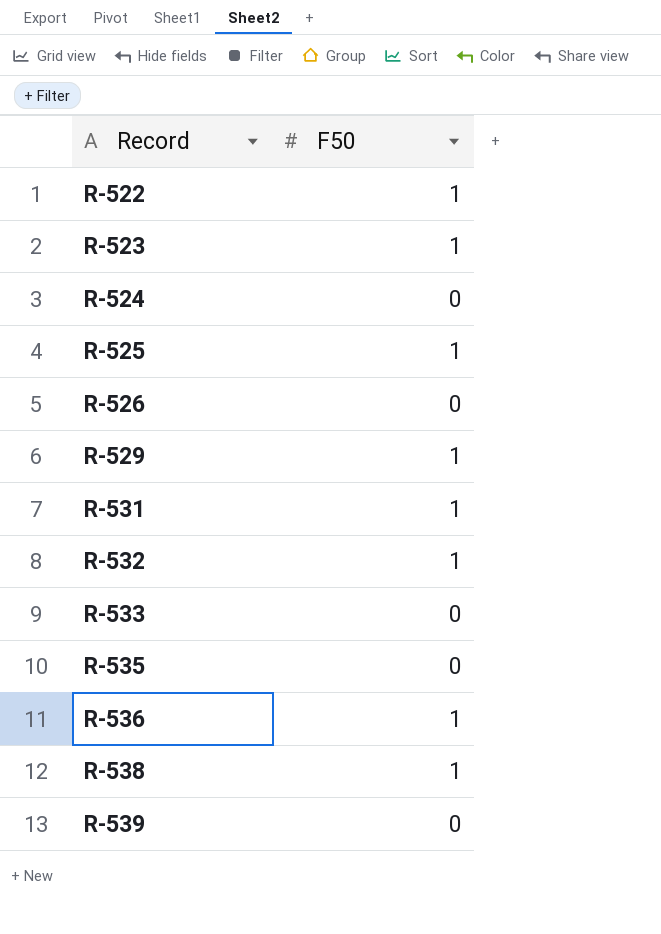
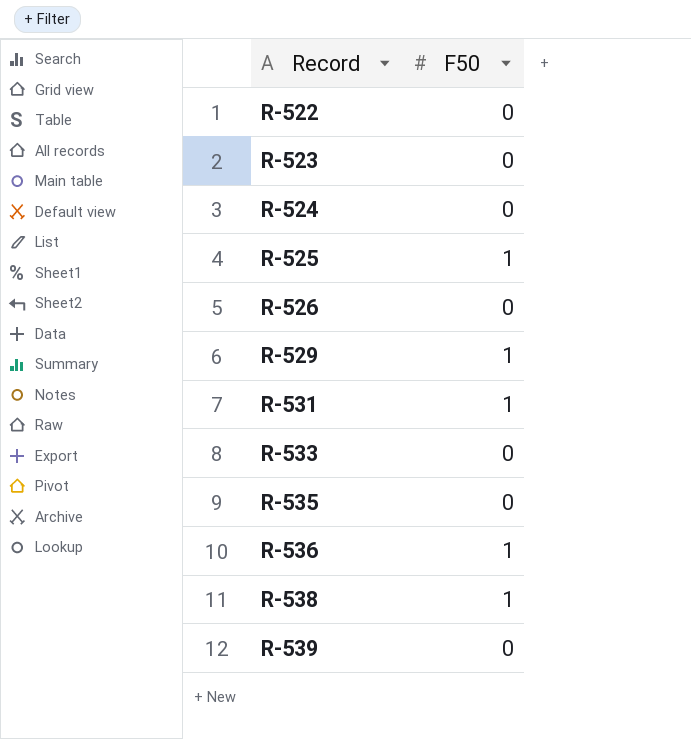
row R-532: 1 -> none
R-522 | F50: 1 -> 0
R-523 | F50: 1 -> 0

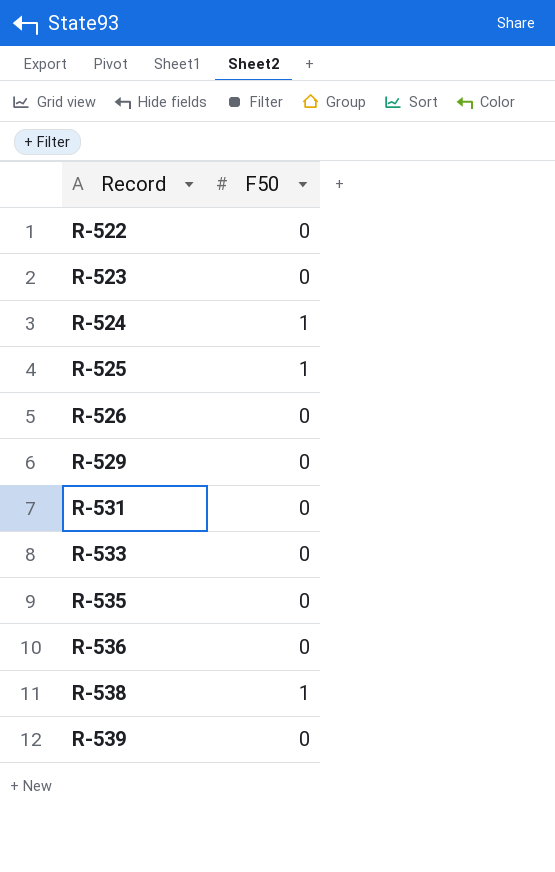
R-524 | F50: 0 -> 1
R-529 | F50: 1 -> 0
R-531 | F50: 1 -> 0
R-536 | F50: 1 -> 0

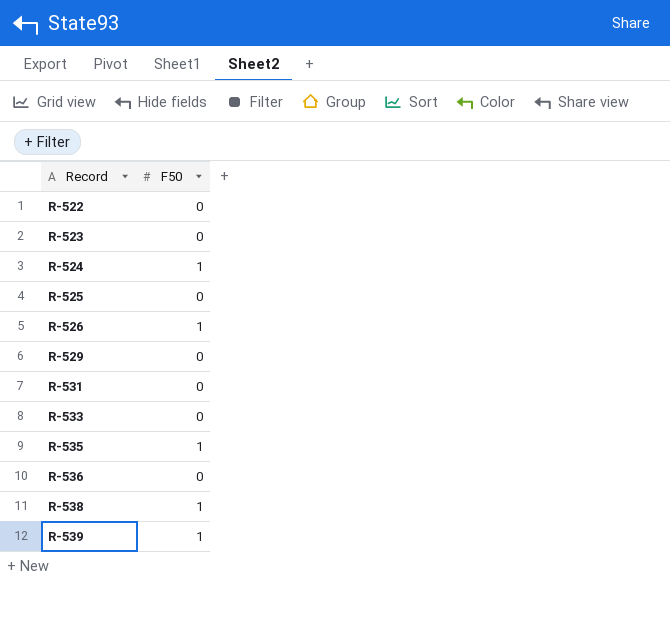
R-525 | F50: 1 -> 0
R-526 | F50: 0 -> 1
R-535 | F50: 0 -> 1
R-539 | F50: 0 -> 1

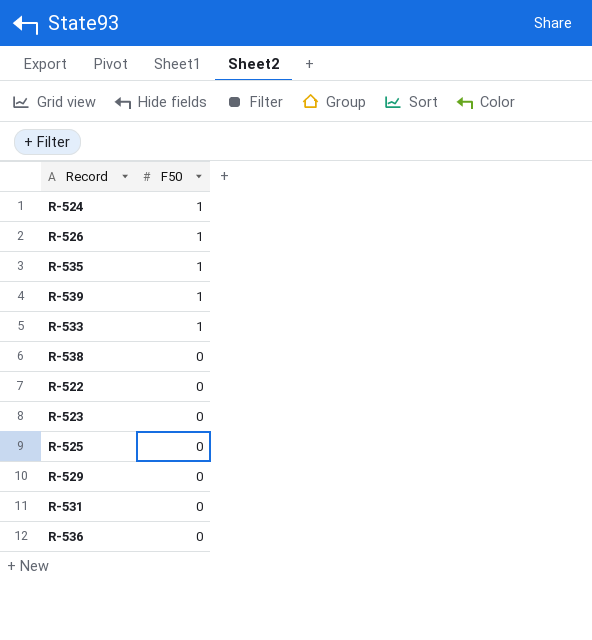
row order: Record ascending -> F50 descending
R-533 | F50: 0 -> 1
R-538 | F50: 1 -> 0

